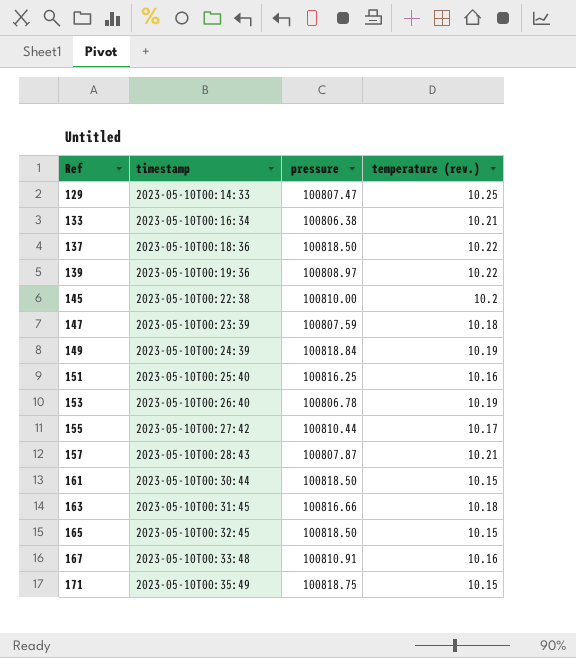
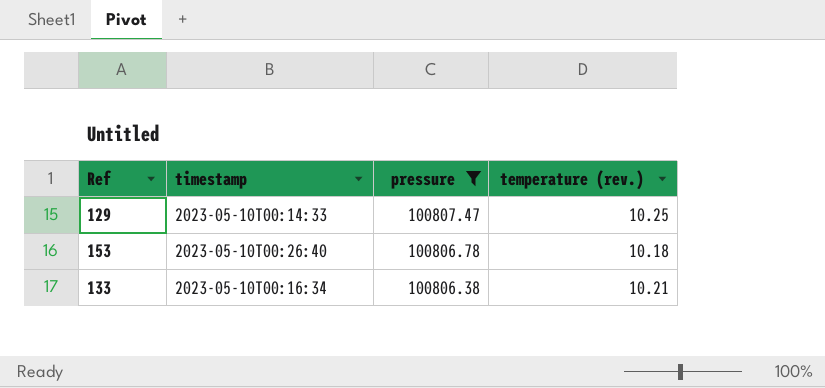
filter: none -> pressure <= 100807.47
row order: Ref ascending -> pressure descending
153 | temperature (rev.): 10.19 -> 10.18

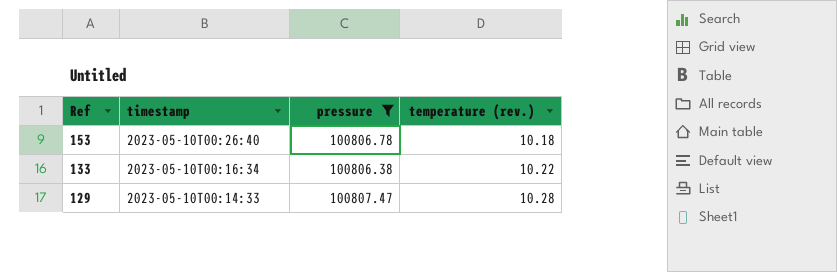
row order: pressure descending -> Ref descending
133 | temperature (rev.): 10.21 -> 10.22
129 | temperature (rev.): 10.25 -> 10.28

